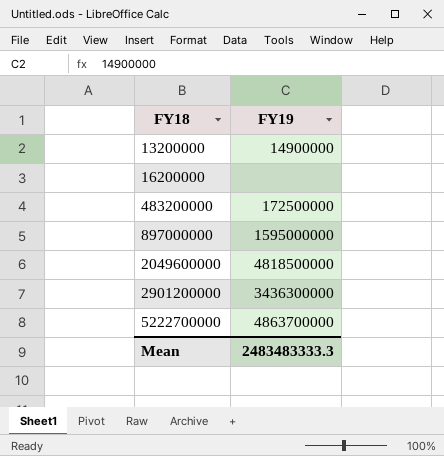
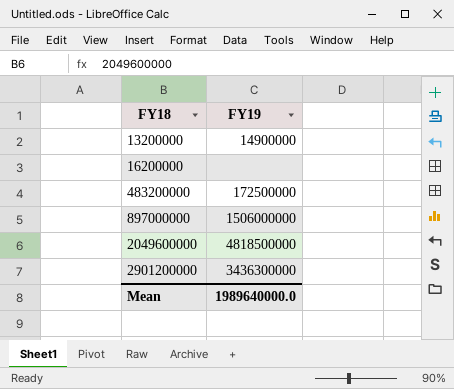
row 5222700000: 4863700000 -> none
897000000 | FY19: 1595000000 -> 1506000000
Mean | FY19: 2483483333.3 -> 1989640000.0

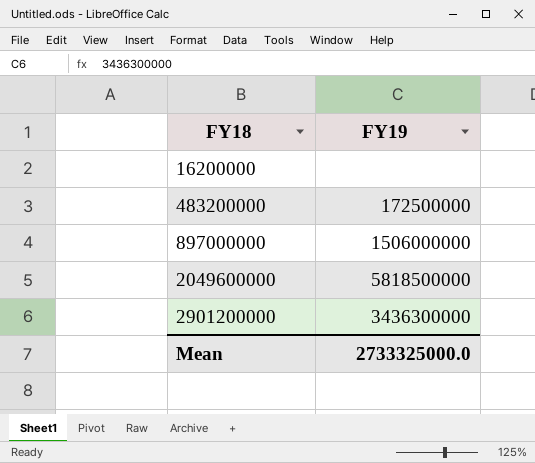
row 13200000: 14900000 -> none
2049600000 | FY19: 4818500000 -> 5818500000
Mean | FY19: 1989640000.0 -> 2733325000.0

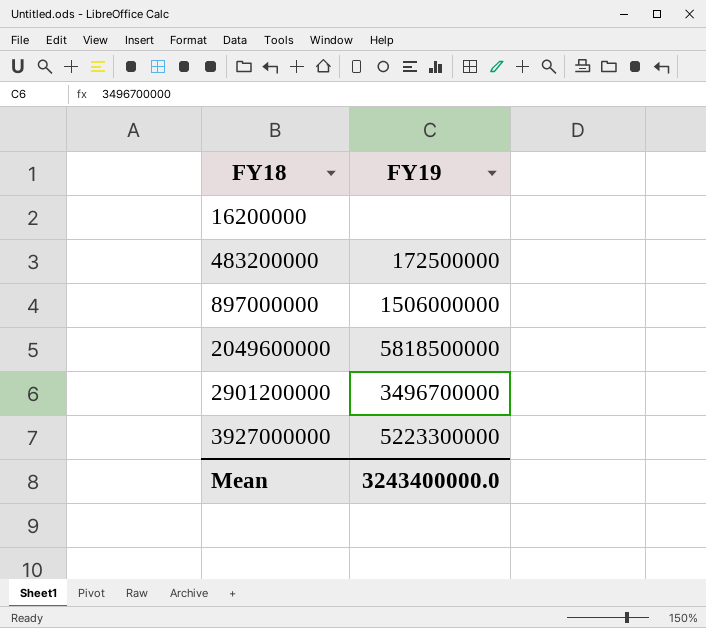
2901200000 | FY19: 3436300000 -> 3496700000
row 3927000000: none -> 5223300000
Mean | FY19: 2733325000.0 -> 3243400000.0

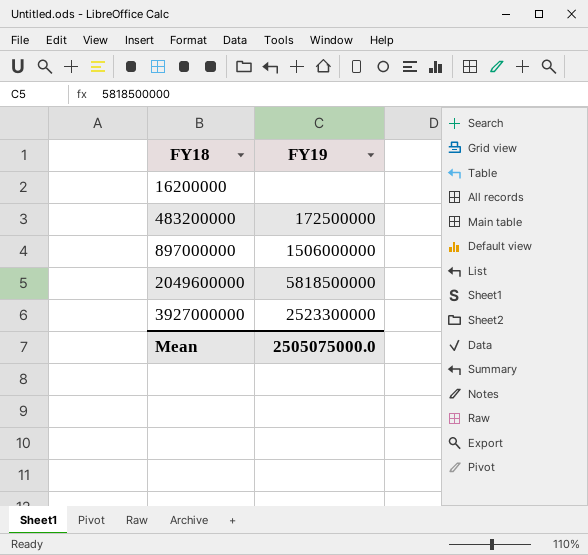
row 2901200000: 3496700000 -> none
3927000000 | FY19: 5223300000 -> 2523300000
Mean | FY19: 3243400000.0 -> 2505075000.0

